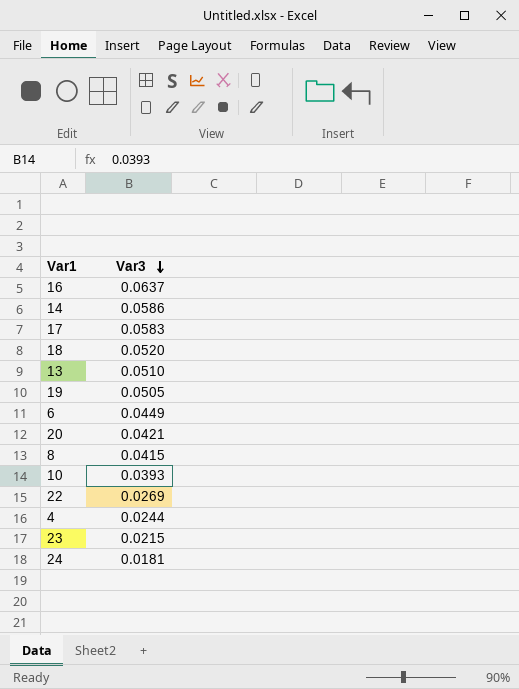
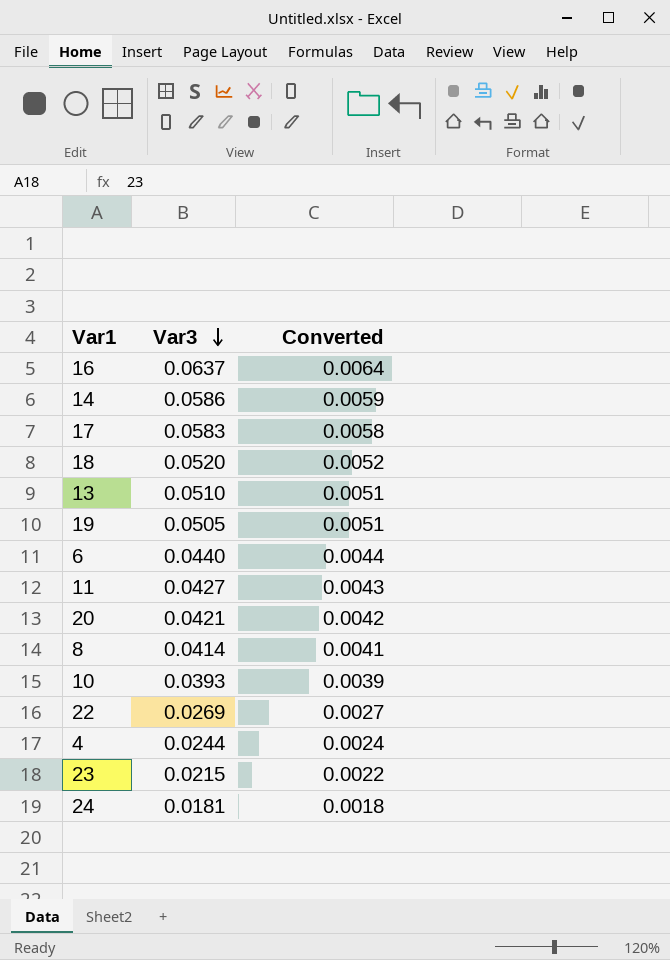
column Converted | formula: none -> [Var3] * 0.1
6 | Var3: 0.0449 -> 0.0440
row 11: none -> 0.0427 | 0.0043
8 | Var3: 0.0415 -> 0.0414

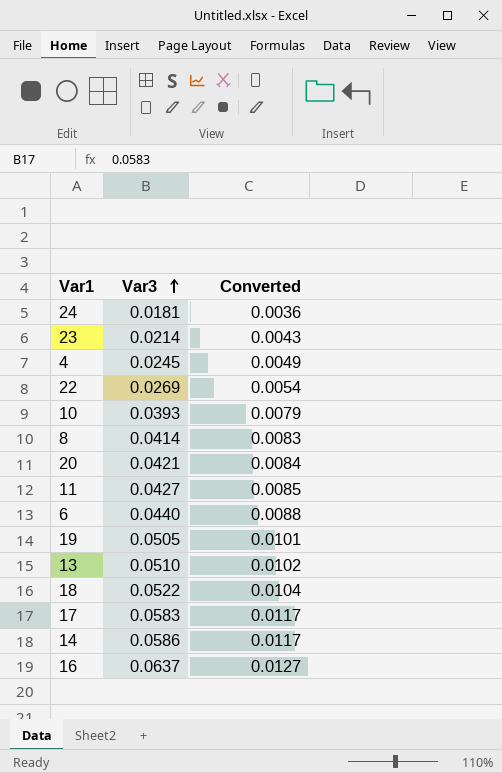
row order: Var3 descending -> Var3 ascending
column Converted | formula: [Var3] * 0.1 -> [Var3] * 0.2
23 | Var3: 0.0215 -> 0.0214
4 | Var3: 0.0244 -> 0.0245
18 | Var3: 0.0520 -> 0.0522

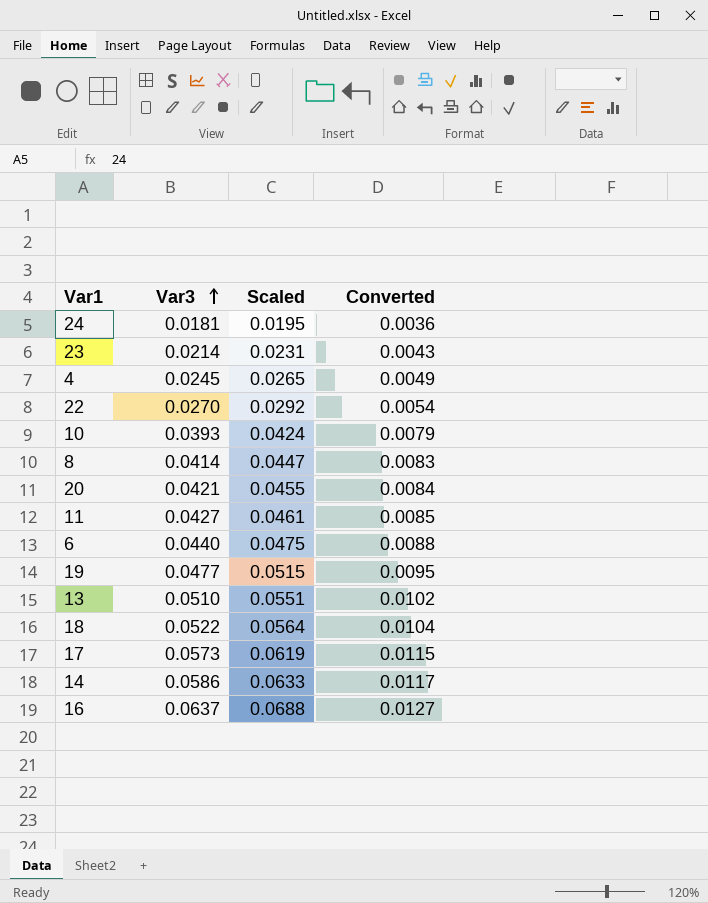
column Scaled | formula: none -> [Var3] * 1.08
22 | Var3: 0.0269 -> 0.0270
19 | Var3: 0.0505 -> 0.0477
19 | Converted: 0.0101 -> 0.0095
17 | Var3: 0.0583 -> 0.0573
17 | Converted: 0.0117 -> 0.0115

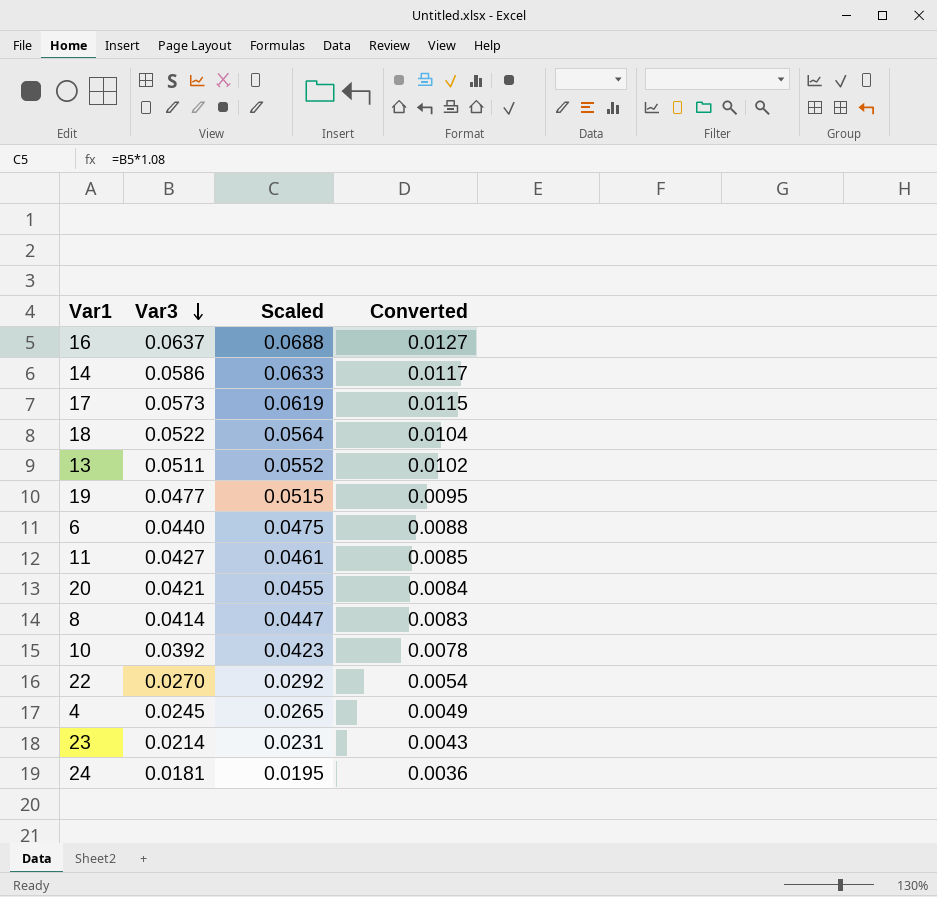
row order: Var3 ascending -> Var3 descending
13 | Var3: 0.0510 -> 0.0511
13 | Scaled: 0.0551 -> 0.0552
10 | Var3: 0.0393 -> 0.0392
10 | Scaled: 0.0424 -> 0.0423
10 | Converted: 0.0079 -> 0.0078

